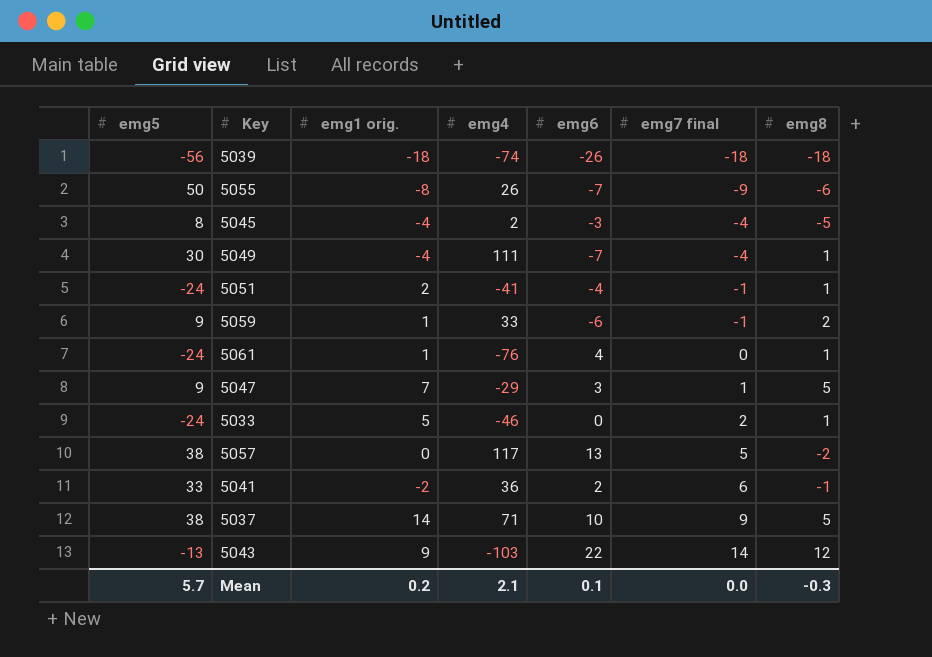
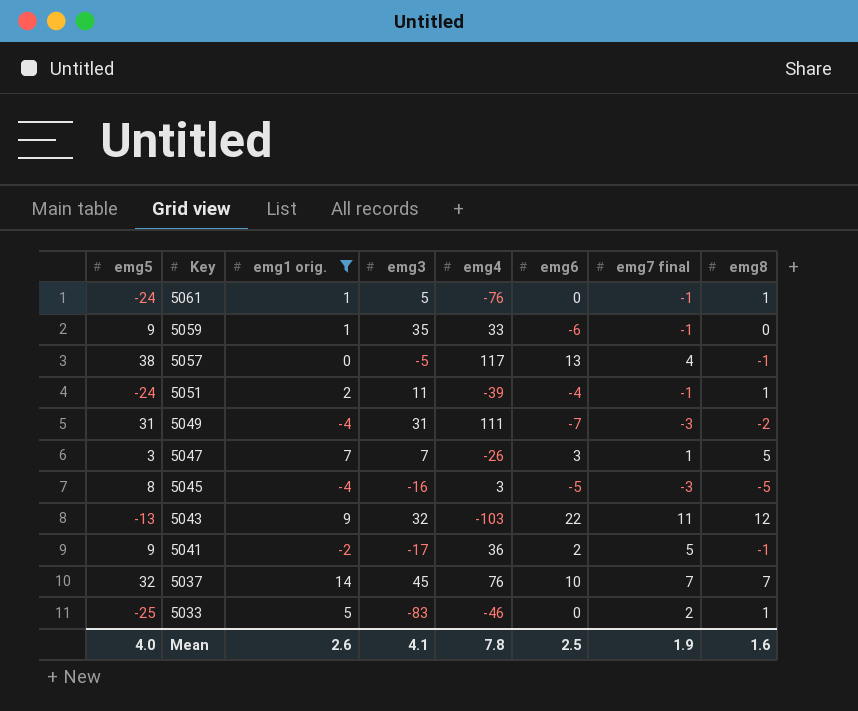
filter: none -> emg1 orig. >= -4
row order: emg7 final ascending -> Key descending
column emg3 | position: none -> 4
5061 | emg6: 4 -> 0
5061 | emg7 final: 0 -> -1
5059 | emg8: 2 -> 0
5057 | emg7 final: 5 -> 4
5057 | emg8: -2 -> -1
5051 | emg4: -41 -> -39
5049 | emg5: 30 -> 31
5049 | emg7 final: -4 -> -3
5049 | emg8: 1 -> -2
5047 | emg5: 9 -> 3
5047 | emg4: -29 -> -26
5045 | emg4: 2 -> 3
5045 | emg6: -3 -> -5
5045 | emg7 final: -4 -> -3
5043 | emg7 final: 14 -> 11
5041 | emg5: 33 -> 9
5041 | emg7 final: 6 -> 5
5037 | emg5: 38 -> 32
5037 | emg4: 71 -> 76
5037 | emg7 final: 9 -> 7
5037 | emg8: 5 -> 7
5033 | emg5: -24 -> -25
Mean | emg5: 5.7 -> 4.0
Mean | emg1 orig.: 0.2 -> 2.6
Mean | emg4: 2.1 -> 7.8
Mean | emg6: 0.1 -> 2.5
Mean | emg7 final: 0.0 -> 1.9
Mean | emg8: -0.3 -> 1.6

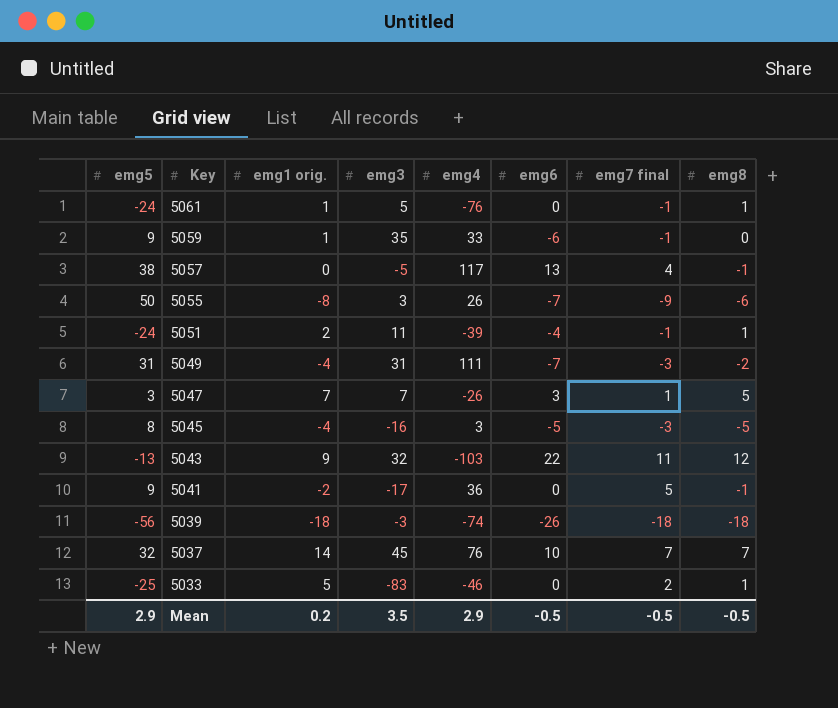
filter: emg1 orig. >= -4 -> none
5041 | emg6: 2 -> 0
Mean | emg5: 4.0 -> 2.9
Mean | emg1 orig.: 2.6 -> 0.2
Mean | emg3: 4.1 -> 3.5
Mean | emg4: 7.8 -> 2.9
Mean | emg6: 2.5 -> -0.5
Mean | emg7 final: 1.9 -> -0.5
Mean | emg8: 1.6 -> -0.5

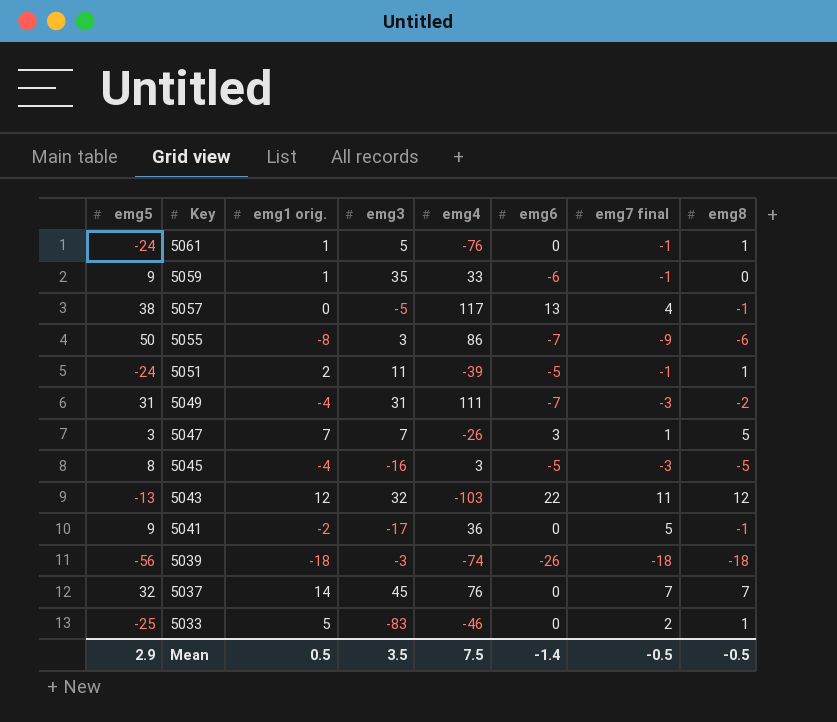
5055 | emg4: 26 -> 86
5051 | emg6: -4 -> -5
5043 | emg1 orig.: 9 -> 12
5037 | emg6: 10 -> 0
Mean | emg1 orig.: 0.2 -> 0.5
Mean | emg4: 2.9 -> 7.5
Mean | emg6: -0.5 -> -1.4

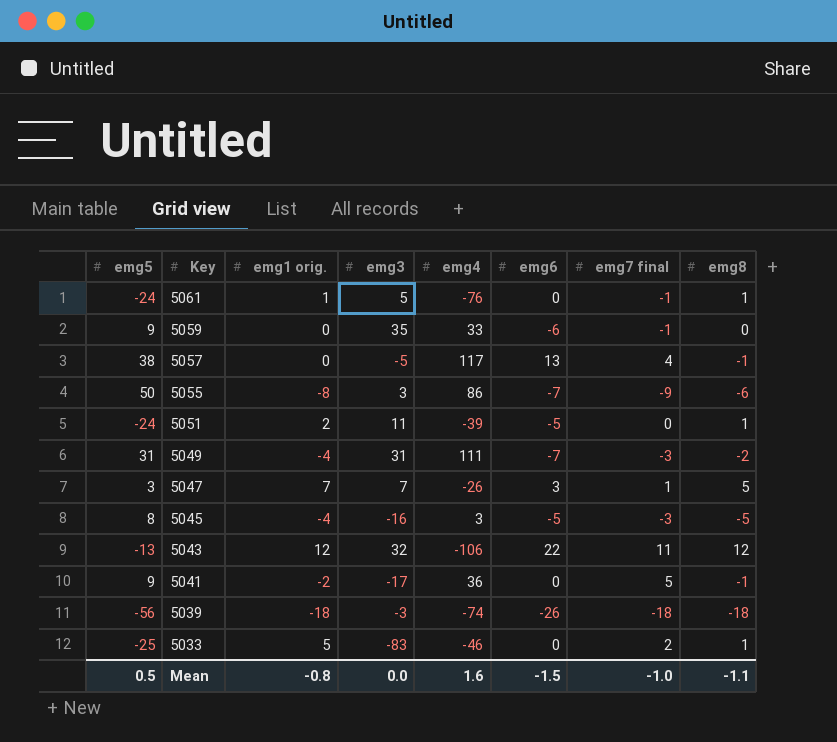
row 5037: 32 | 14 | 45 | 76 | 0 | 7 | 7 -> none
5059 | emg1 orig.: 1 -> 0
5051 | emg7 final: -1 -> 0
5043 | emg4: -103 -> -106
Mean | emg5: 2.9 -> 0.5
Mean | emg1 orig.: 0.5 -> -0.8
Mean | emg3: 3.5 -> 0.0
Mean | emg4: 7.5 -> 1.6
Mean | emg6: -1.4 -> -1.5
Mean | emg7 final: -0.5 -> -1.0
Mean | emg8: -0.5 -> -1.1

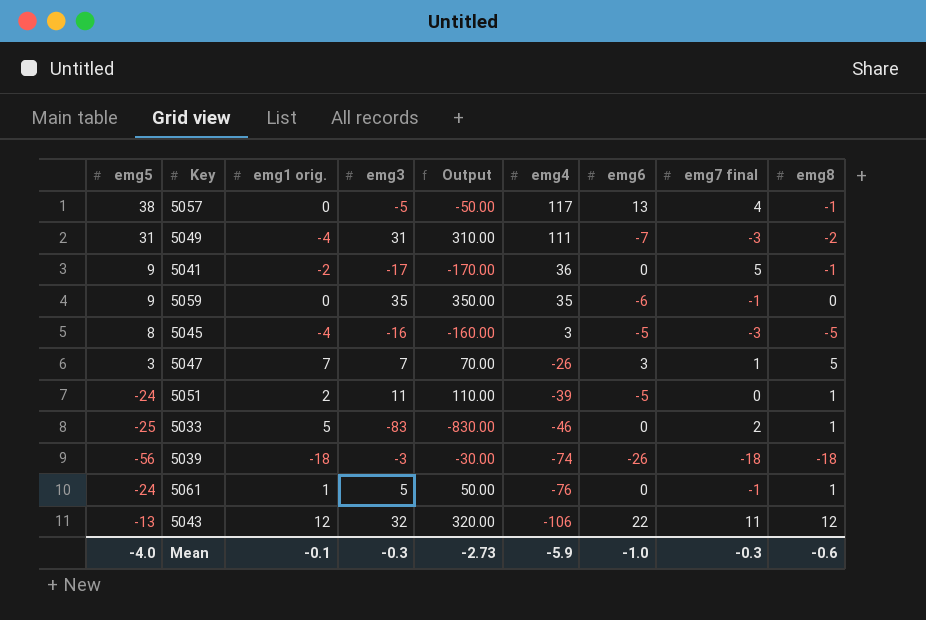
row order: Key descending -> emg4 descending
column Output | formula: none -> [emg3] * 10
row 5055: 50 | -8 | 3 | 86 | -7 | -9 | -6 -> none
5059 | emg4: 33 -> 35
Mean | emg5: 0.5 -> -4.0
Mean | emg1 orig.: -0.8 -> -0.1
Mean | emg3: 0.0 -> -0.3
Mean | emg4: 1.6 -> -5.9
Mean | emg6: -1.5 -> -1.0
Mean | emg7 final: -1.0 -> -0.3
Mean | emg8: -1.1 -> -0.6

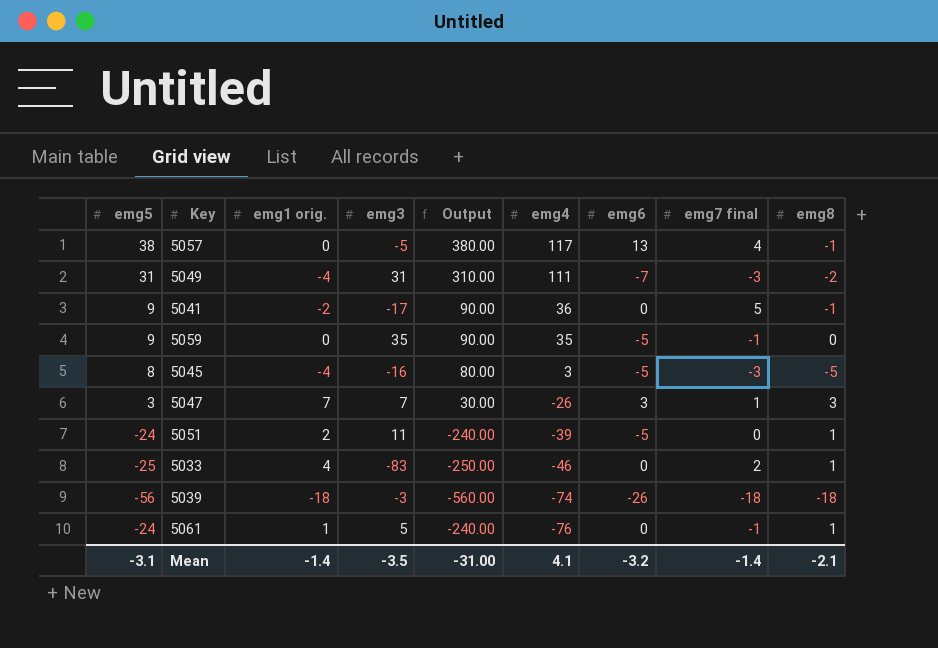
column Output | formula: [emg3] * 10 -> [emg5] * 10
row 5043: -13 | 12 | 32 | 320.00 | -106 | 22 | 11 | 12 -> none
5059 | emg6: -6 -> -5
5047 | emg8: 5 -> 3
5033 | emg1 orig.: 5 -> 4
Mean | emg5: -4.0 -> -3.1
Mean | emg1 orig.: -0.1 -> -1.4
Mean | emg3: -0.3 -> -3.5
Mean | Output: -2.73 -> -31.00
Mean | emg4: -5.9 -> 4.1
Mean | emg6: -1.0 -> -3.2
Mean | emg7 final: -0.3 -> -1.4
Mean | emg8: -0.6 -> -2.1

